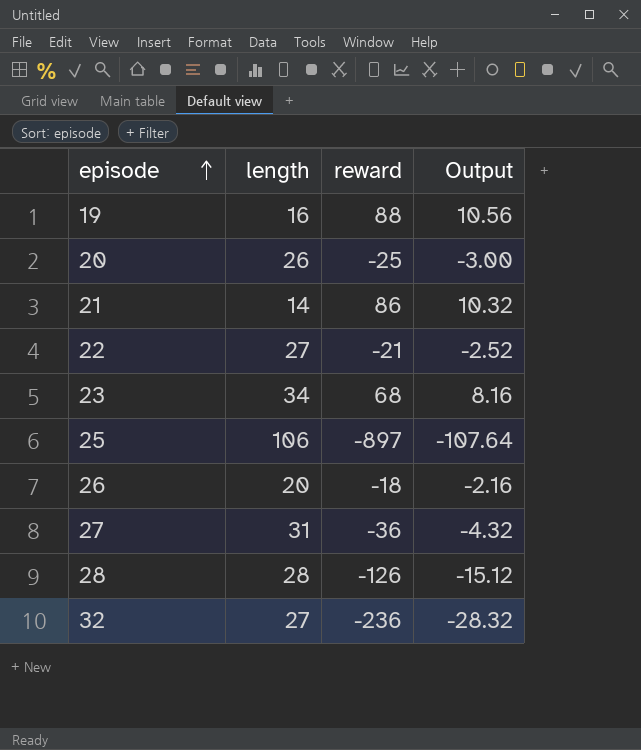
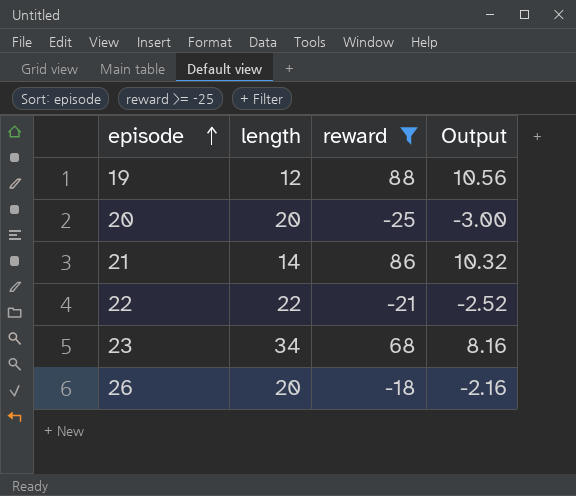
filter: none -> reward >= -25
19 | length: 16 -> 12
20 | length: 26 -> 20
22 | length: 27 -> 22

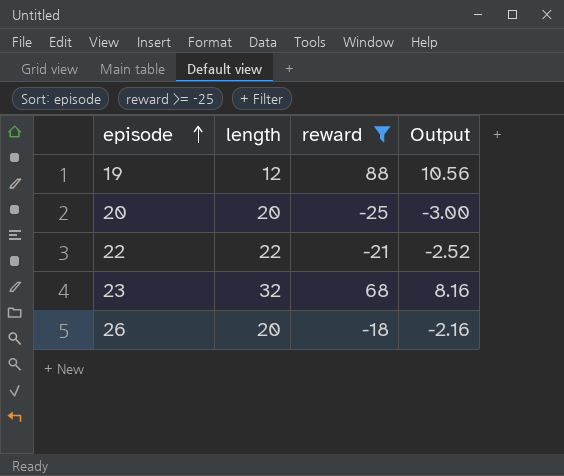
row 21: 14 | 86 | 10.32 -> none
23 | length: 34 -> 32

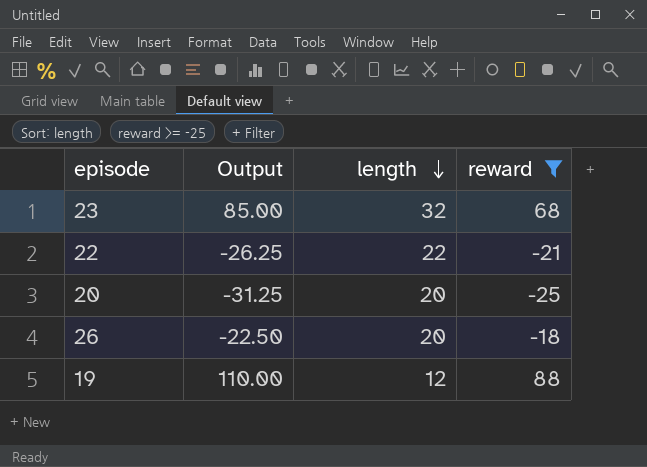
row order: episode ascending -> length descending
column Output | formula: [reward] * 0.12 -> [reward] * 1.25
column Output | position: 4 -> 2

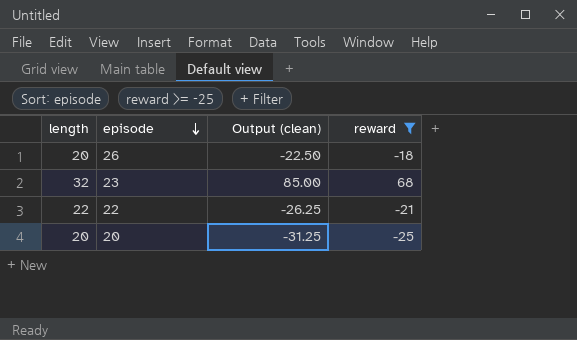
row order: length descending -> episode descending
column length | position: 3 -> 1
column name: Output -> Output (clean)
row 19: 110.00 | 12 | 88 -> none

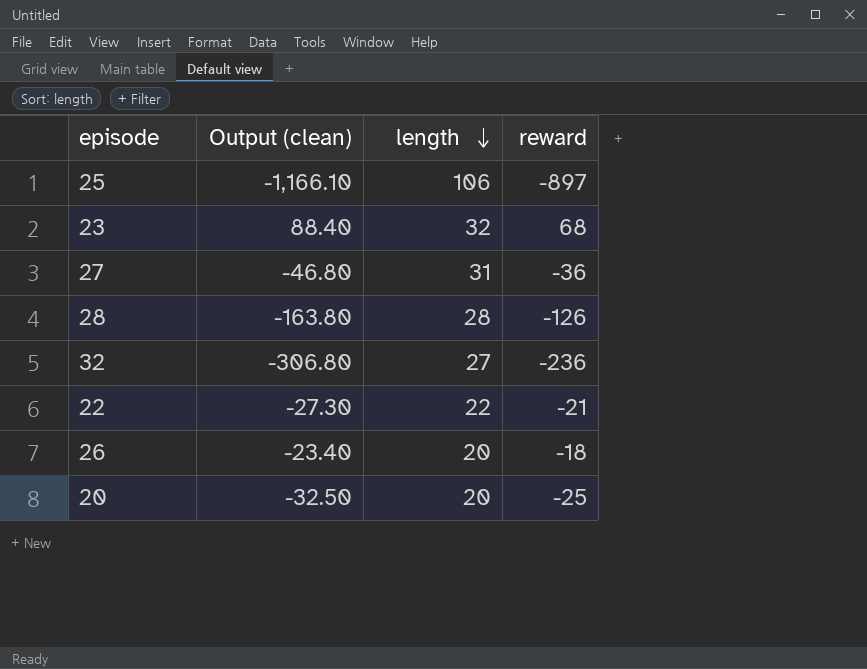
filter: reward >= -25 -> none
row order: episode descending -> length descending
column Output (clean) | formula: [reward] * 1.25 -> [reward] * 1.3
column length | position: 1 -> 3

